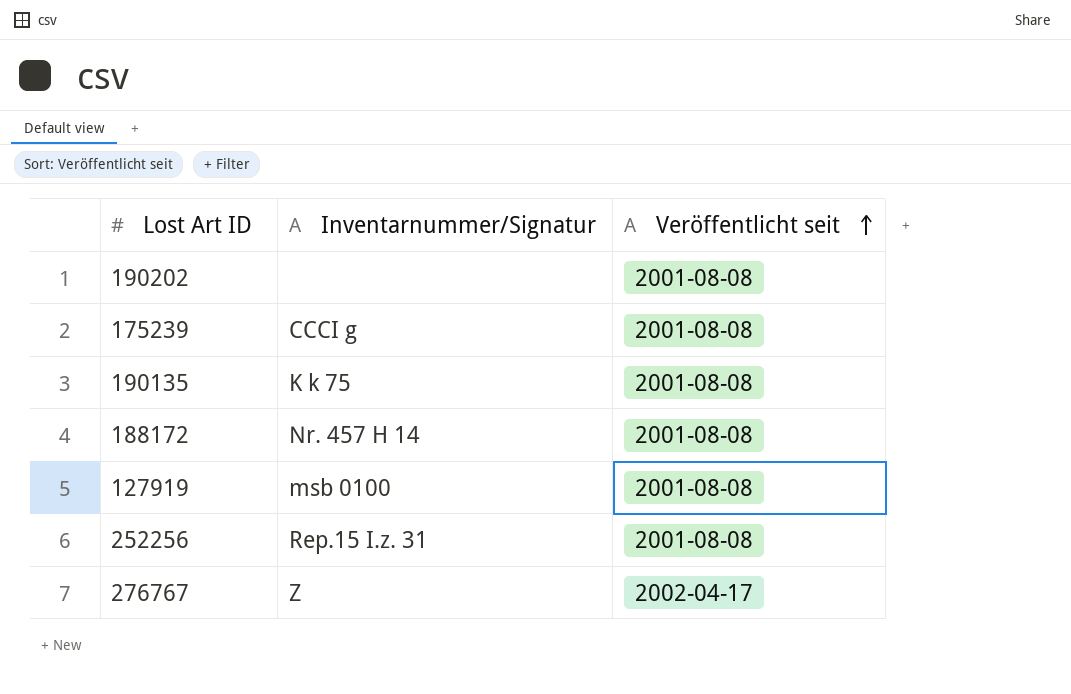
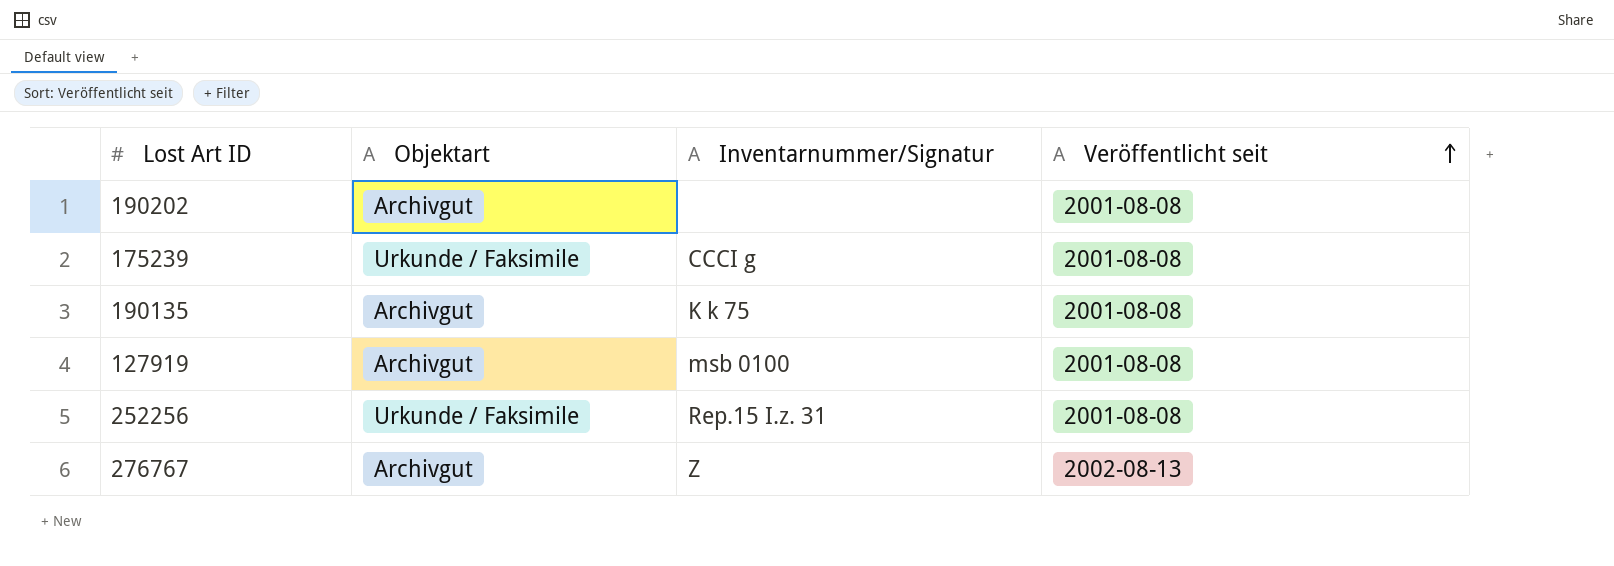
column Objektart | position: none -> 2
row 188172: Nr. 457 H 14 | 2001-08-08 -> none
276767 | Veröffentlicht seit: 2002-04-17 -> 2002-08-13

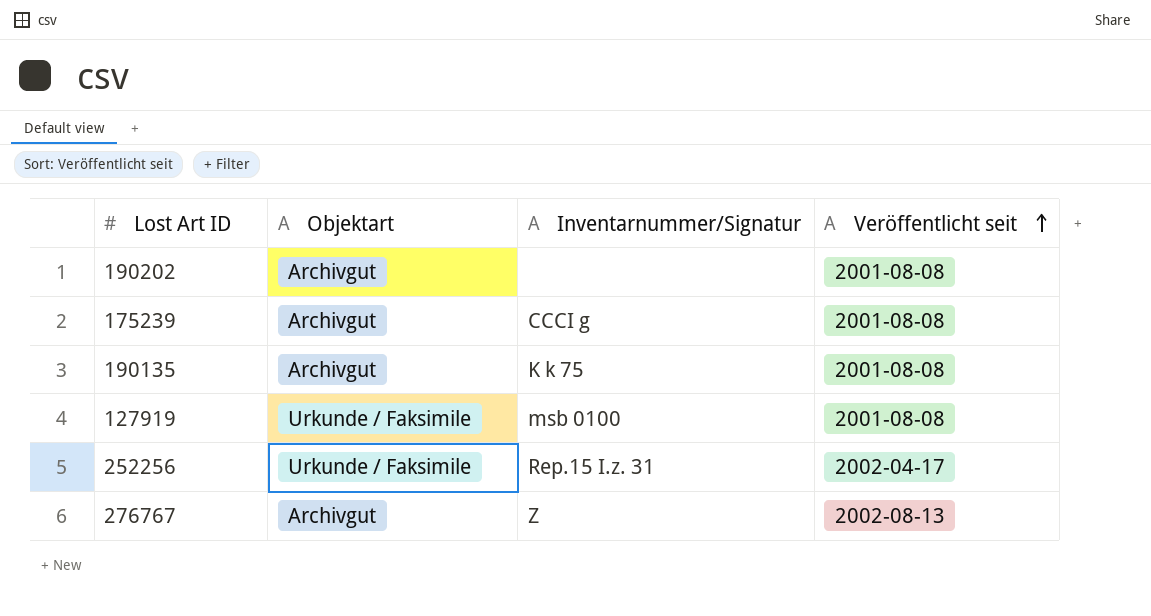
175239 | Objektart: Urkunde / Faksimile -> Archivgut
127919 | Objektart: Archivgut -> Urkunde / Faksimile
252256 | Veröffentlicht seit: 2001-08-08 -> 2002-04-17

